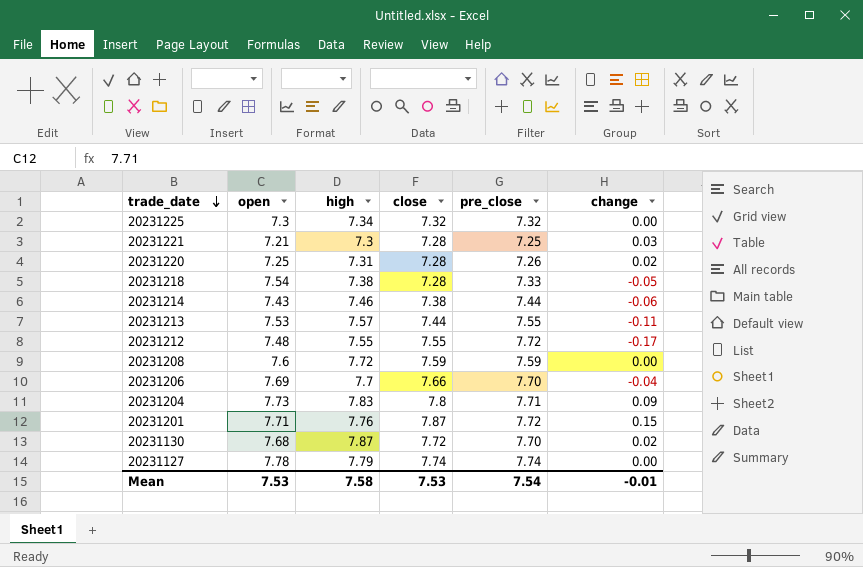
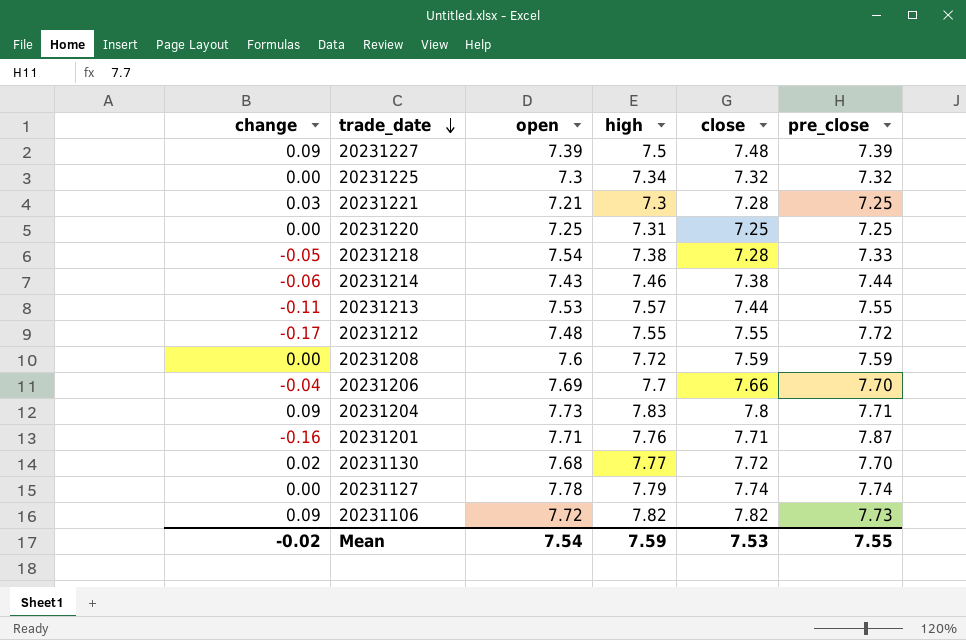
column change | position: 6 -> 1
row 20231227: none -> 0.09 | 7.39 | 7.5 | 7.48 | 7.39
20231220 | change: 0.02 -> 0.00
20231220 | close: 7.28 -> 7.25
20231220 | pre_close: 7.26 -> 7.25
20231201 | change: 0.15 -> -0.16
20231201 | close: 7.87 -> 7.71
20231201 | pre_close: 7.72 -> 7.87
20231130 | high: 7.87 -> 7.77
row 20231106: none -> 0.09 | 7.72 | 7.82 | 7.82 | 7.73
Mean | change: -0.01 -> -0.02
Mean | open: 7.53 -> 7.54
Mean | high: 7.58 -> 7.59
Mean | pre_close: 7.54 -> 7.55

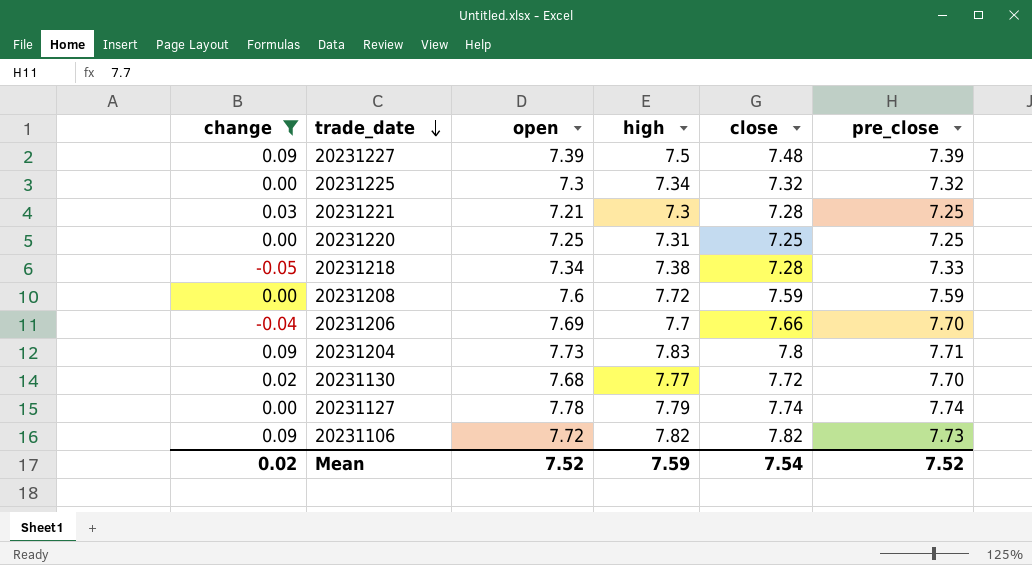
filter: none -> change >= -0.05
20231218 | open: 7.54 -> 7.34
Mean | change: -0.02 -> 0.02
Mean | open: 7.54 -> 7.52
Mean | close: 7.53 -> 7.54
Mean | pre_close: 7.55 -> 7.52

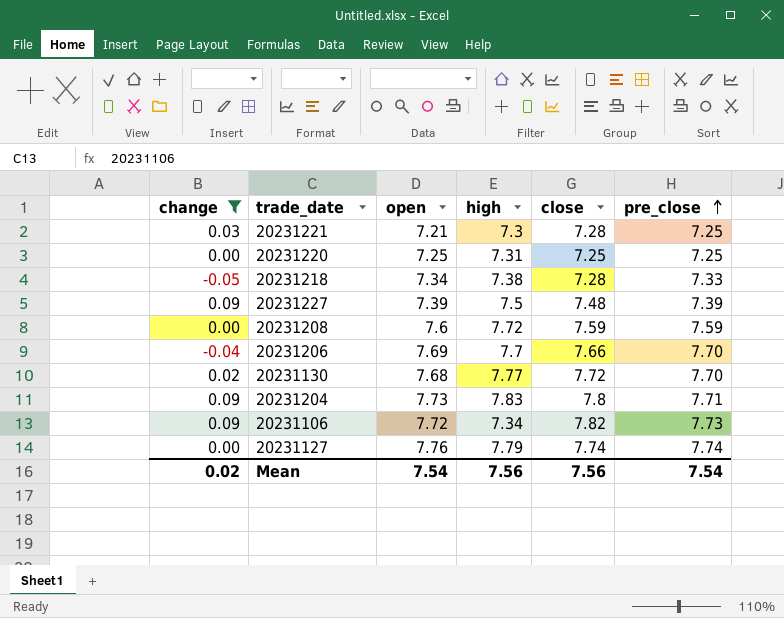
row order: trade_date descending -> pre_close ascending
row 20231225: 0.00 | 7.3 | 7.34 | 7.32 | 7.32 -> none
20231106 | high: 7.82 -> 7.34
20231127 | open: 7.78 -> 7.76
Mean | open: 7.52 -> 7.54
Mean | high: 7.59 -> 7.56
Mean | close: 7.54 -> 7.56
Mean | pre_close: 7.52 -> 7.54

